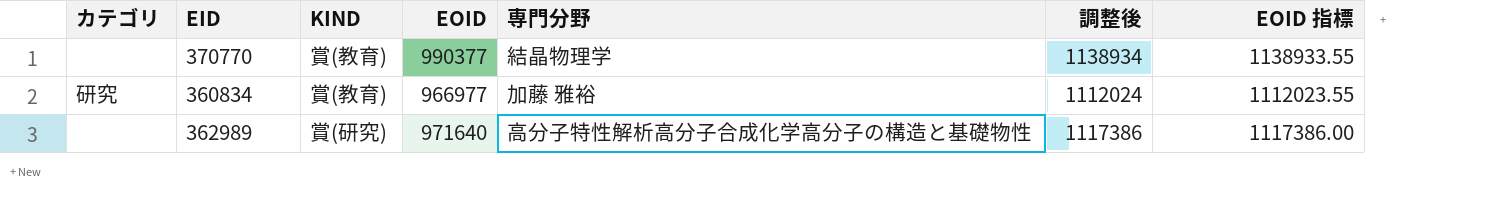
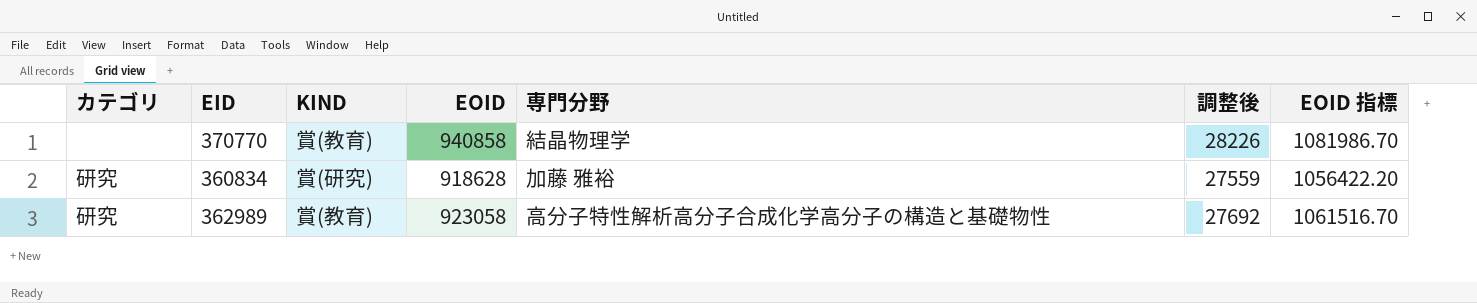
column 調整後 | formula: [EOID] * 1.15 -> [EOID] * 0.03
370770 | EOID: 990377 -> 940858
370770 | EOID 指標: 1138933.55 -> 1081986.70
360834 | KIND: 賞(教育) -> 賞(研究)
360834 | EOID: 966977 -> 918628
360834 | EOID 指標: 1112023.55 -> 1056422.20
362989 | カテゴリ: none -> 研究
362989 | KIND: 賞(研究) -> 賞(教育)
362989 | EOID: 971640 -> 923058
362989 | EOID 指標: 1117386.00 -> 1061516.70

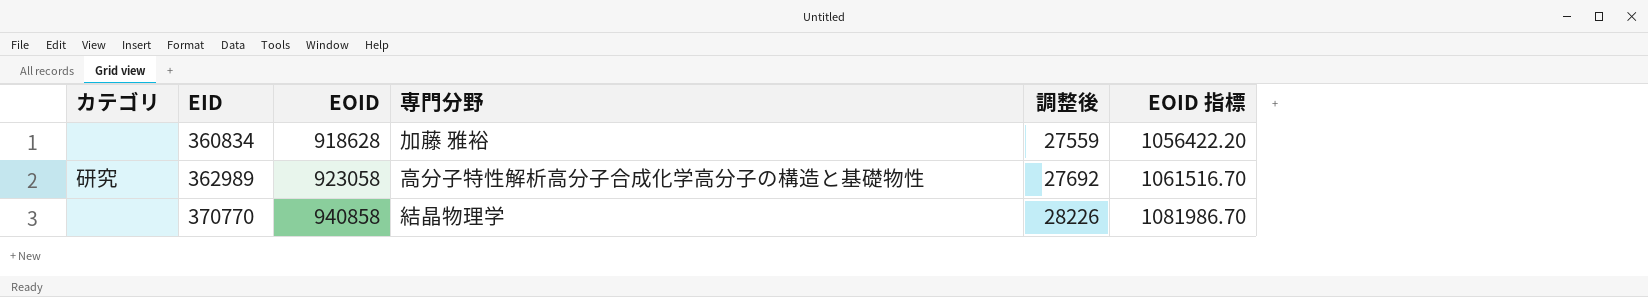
row order: none -> EID ascending
column KIND | position: 3 -> none
360834 | カテゴリ: 研究 -> none

